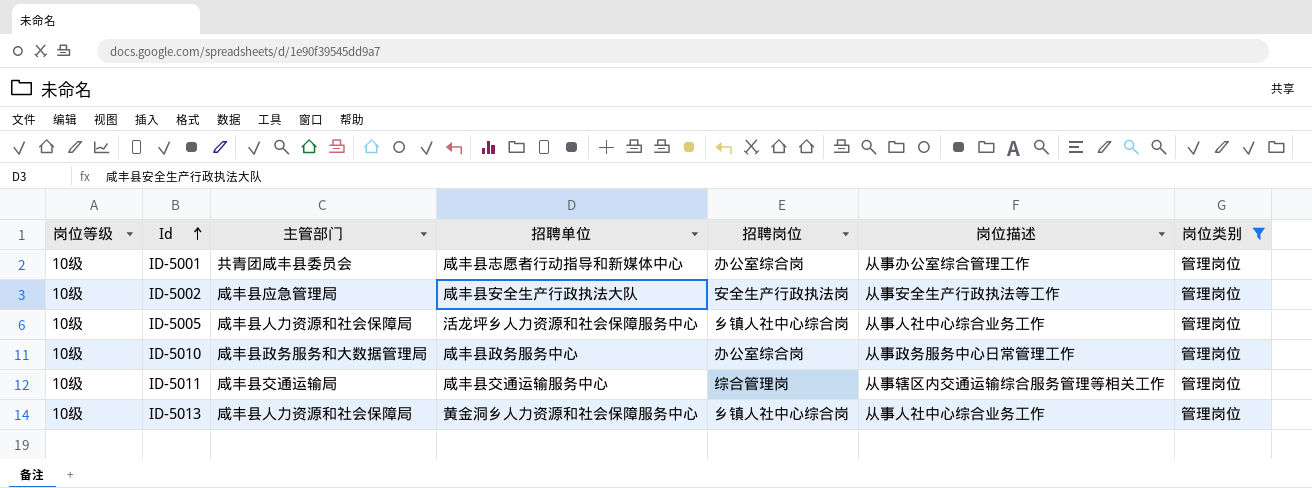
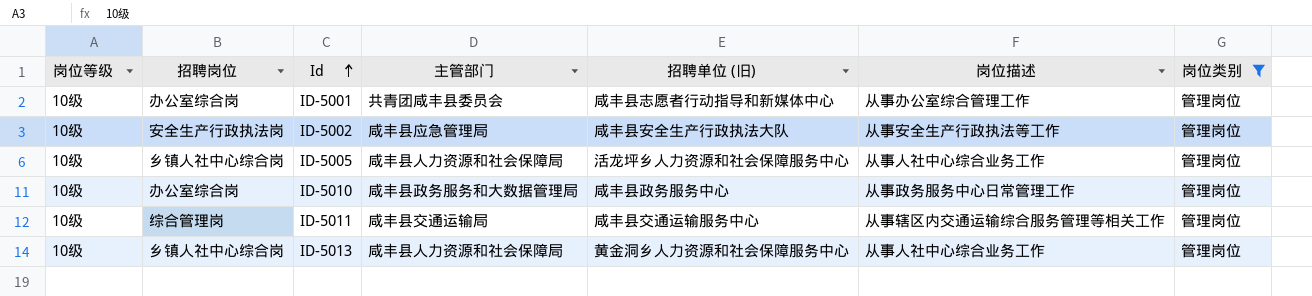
column 招聘岗位 | position: 5 -> 2
column name: 招聘单位 -> 招聘单位 (旧)

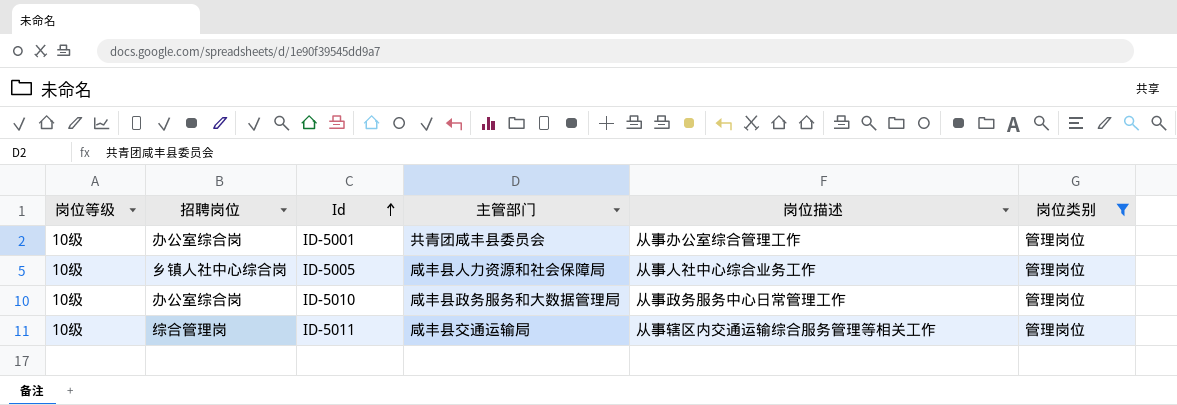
column 招聘单位 (旧) | position: 5 -> none
row ID-5002: 10级 | 安全生产行政执法岗 | 咸丰县应急管理局 | 咸丰县安全生产行政执法大队 | 从事安全生产行政执法等工作 | 管理岗位 -> none
row ID-5013: 10级 | 乡镇人社中心综合岗 | 咸丰县人力资源和社会保障局 | 黄金洞乡人力资源和社会保障服务中心 | 从事人社中心综合业务工作 | 管理岗位 -> none

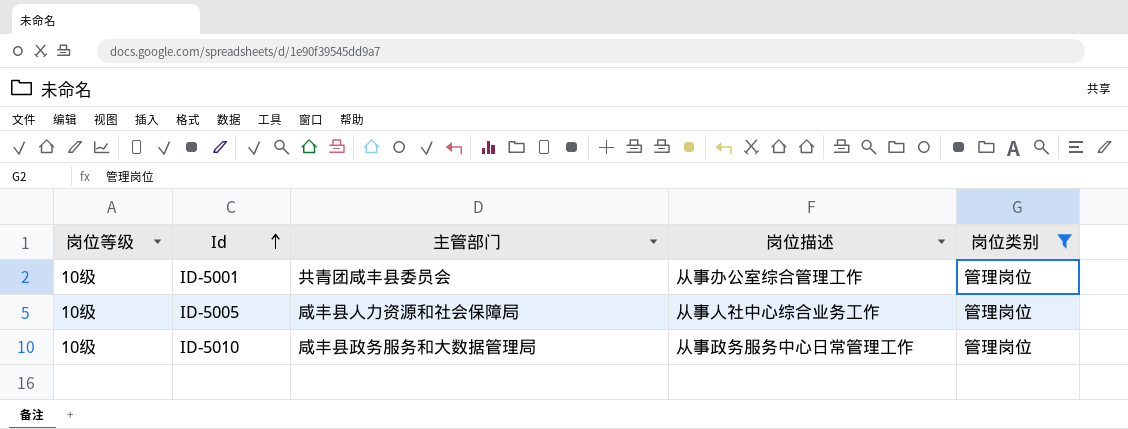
column 招聘岗位 | position: 2 -> none
row ID-5011: 10级 | 综合管理岗 | 咸丰县交通运输局 | 从事辖区内交通运输综合服务管理等相关工作 | 管理岗位 -> none

